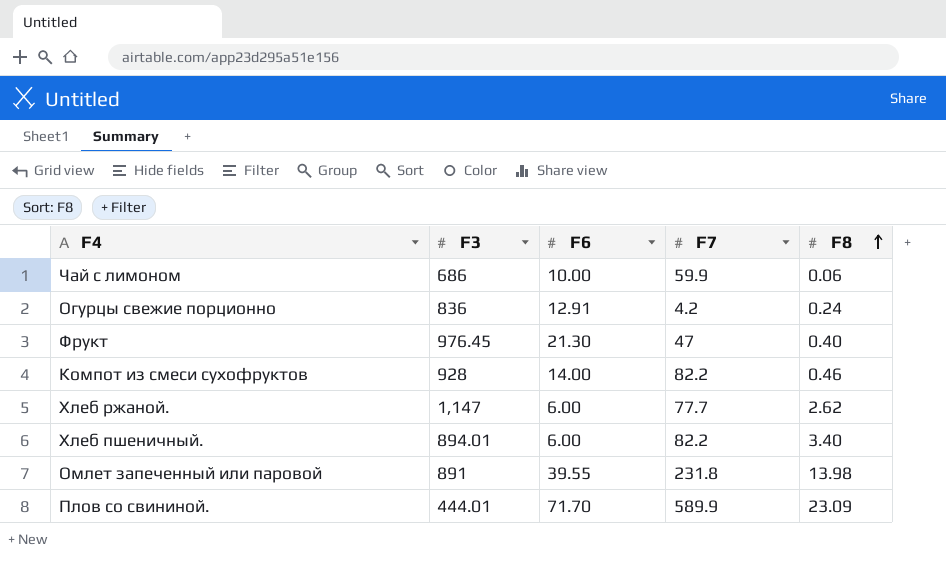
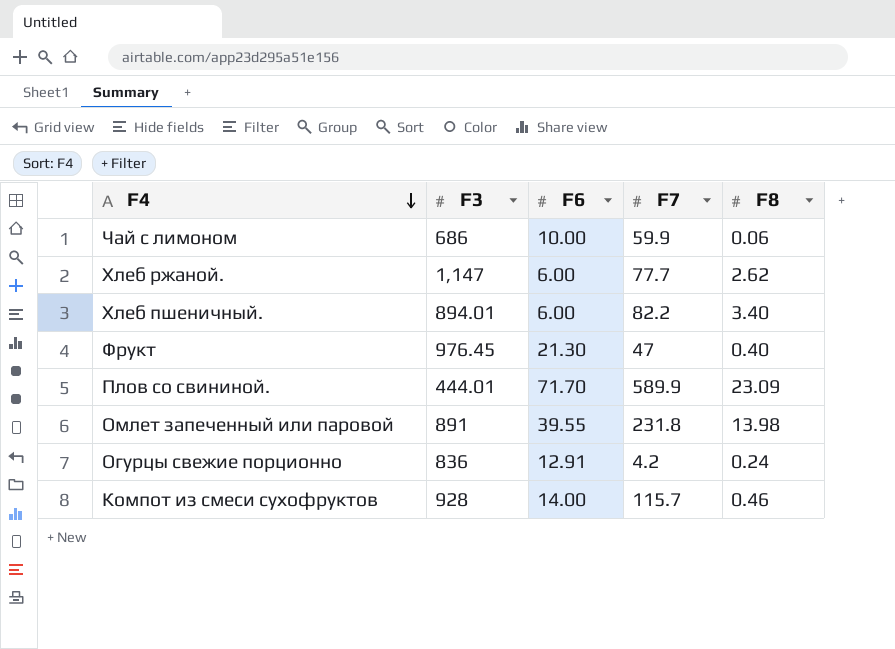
row order: F8 ascending -> F4 descending
Компот из смеси сухофруктов | F7: 82.2 -> 115.7

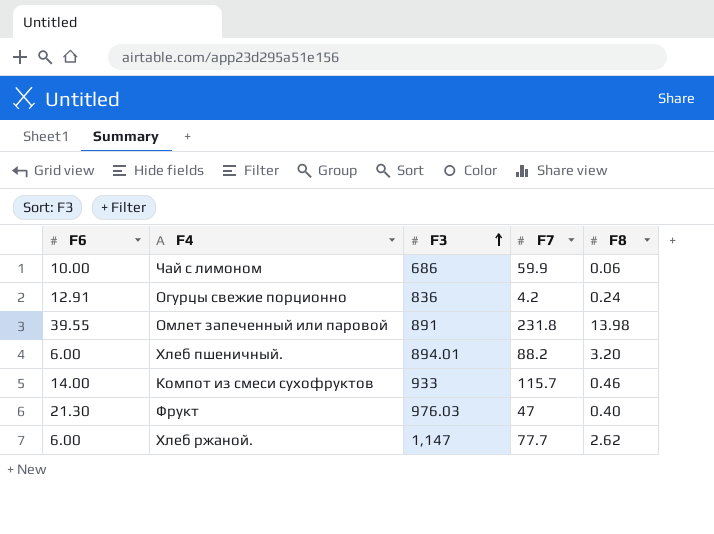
row order: F4 descending -> F3 ascending
column F6 | position: 3 -> 1
row Плов со свининой.: 444.01 | 71.70 | 589.9 | 23.09 -> none
Хлеб пшеничный. | F7: 82.2 -> 88.2
Хлеб пшеничный. | F8: 3.40 -> 3.20
Компот из смеси сухофруктов | F3: 928 -> 933
Фрукт | F3: 976.45 -> 976.03

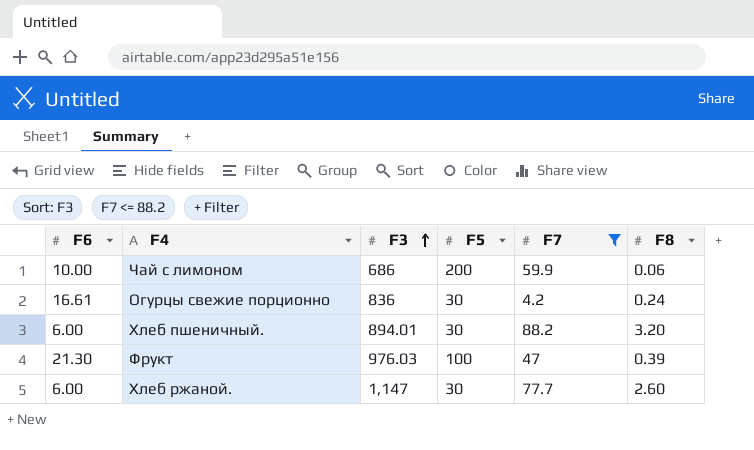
filter: none -> F7 <= 88.2
column F5 | position: none -> 4
Огурцы свежие порционно | F6: 12.91 -> 16.61
Фрукт | F8: 0.40 -> 0.39
Хлеб ржаной. | F8: 2.62 -> 2.60

